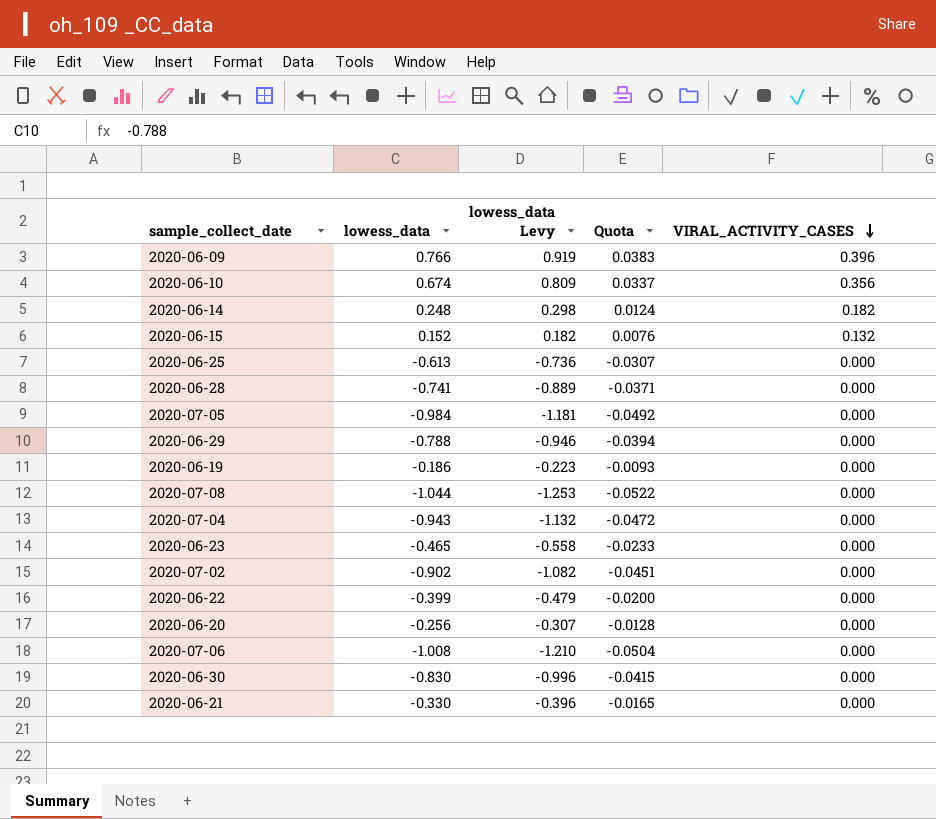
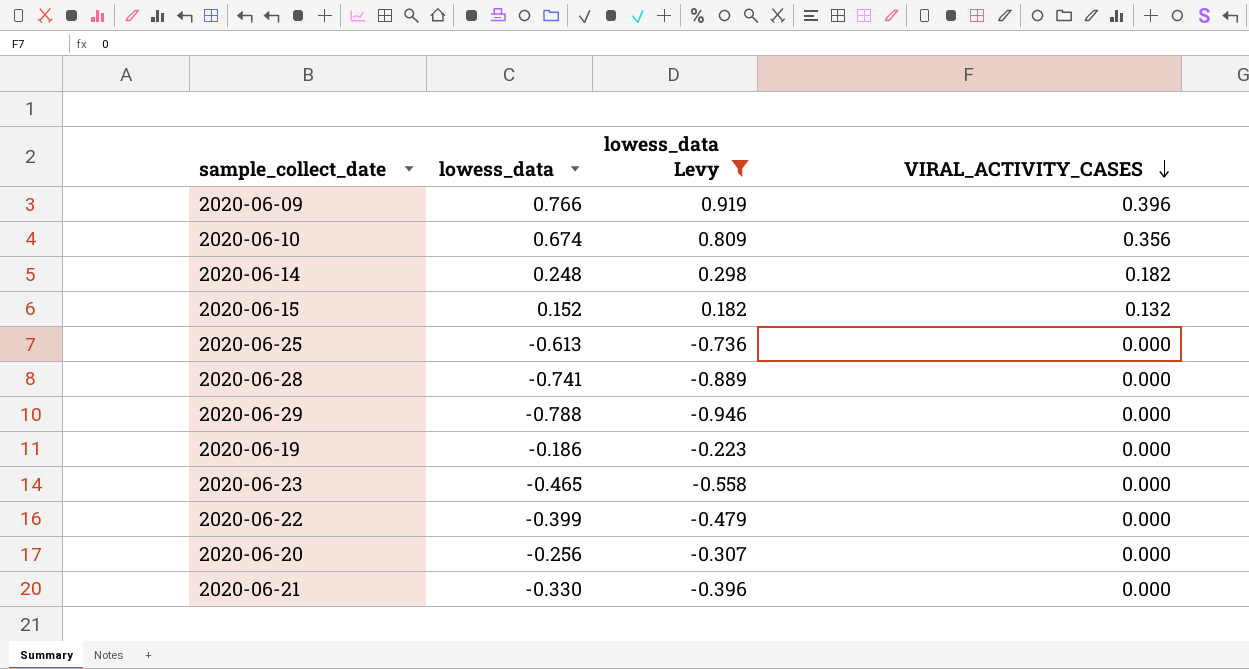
filter: none -> lowess_data Levy >= -0.946
column Quota | formula: [lowess_data] * 0.05 -> none

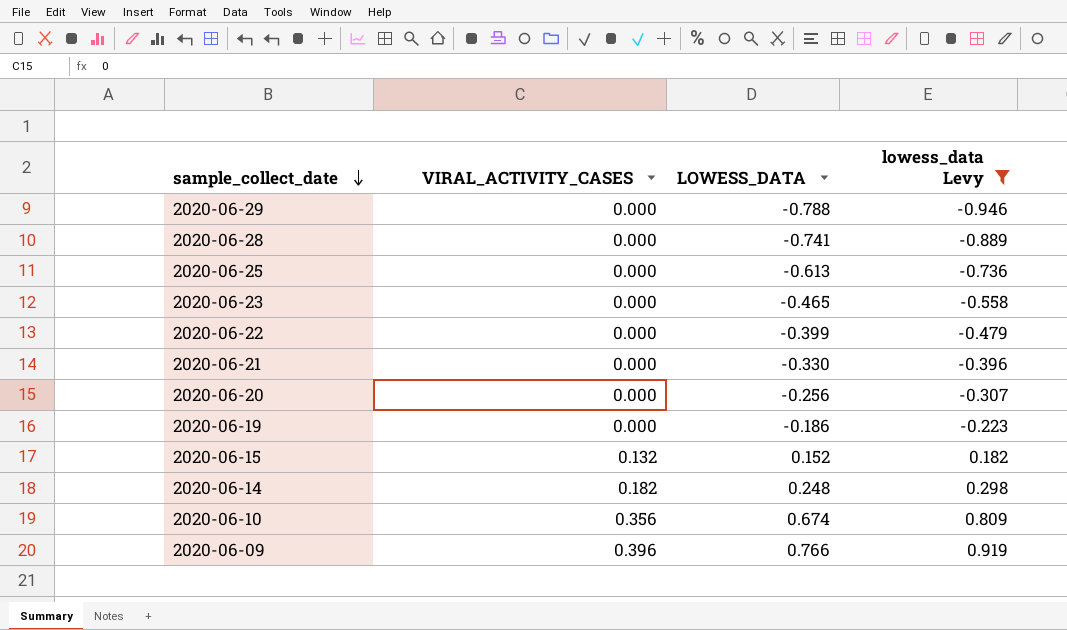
row order: VIRAL_ACTIVITY_CASES descending -> sample_collect_date descending
column VIRAL_ACTIVITY_CASES | position: 4 -> 2
column name: lowess_data -> LOWESS_DATA

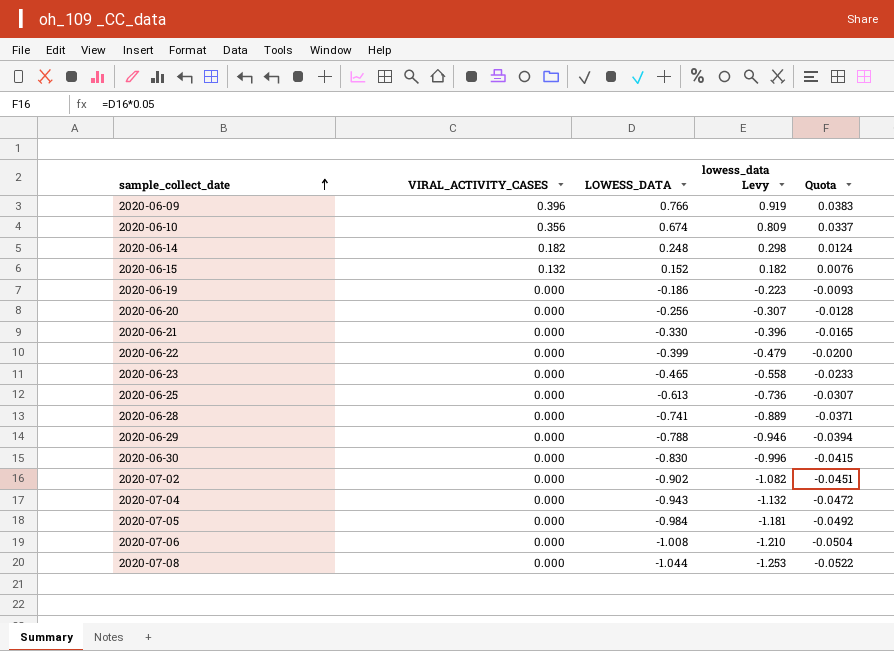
filter: lowess_data Levy >= -0.946 -> none
row order: sample_collect_date descending -> sample_collect_date ascending
column Quota | formula: none -> [LOWESS_DATA] * 0.05

